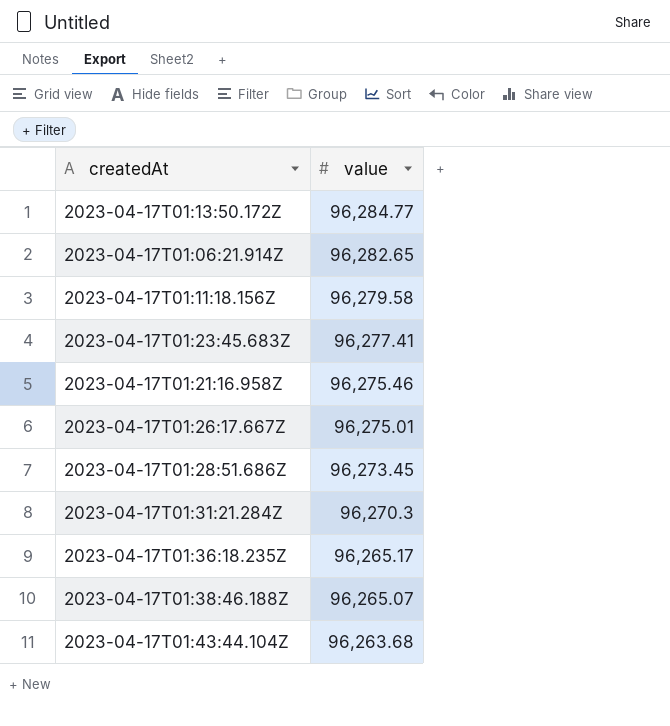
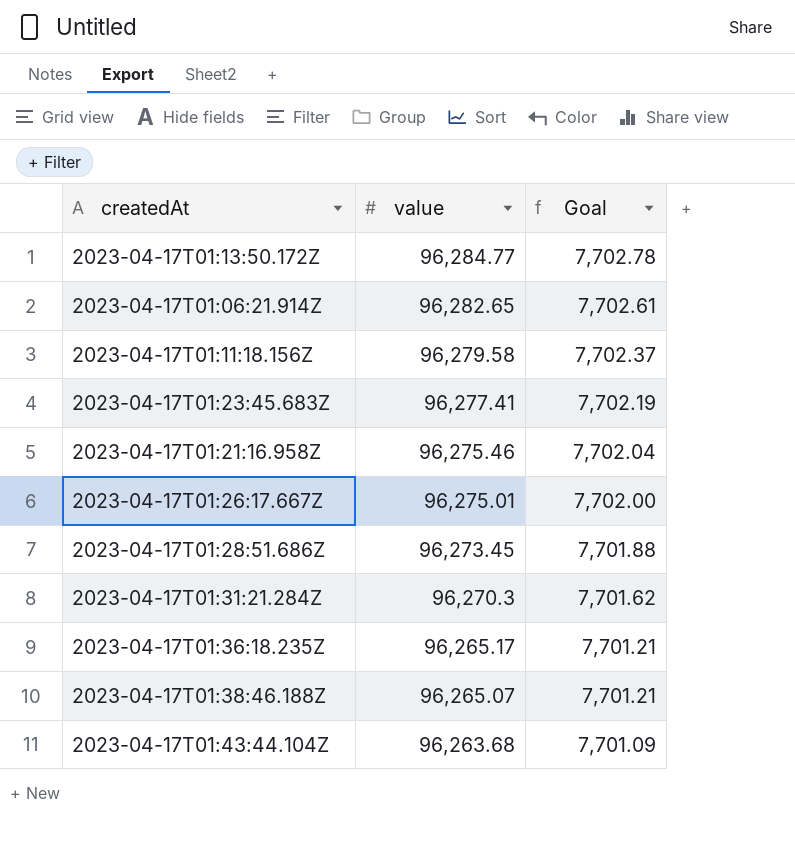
column Goal | formula: none -> [value] * 0.08

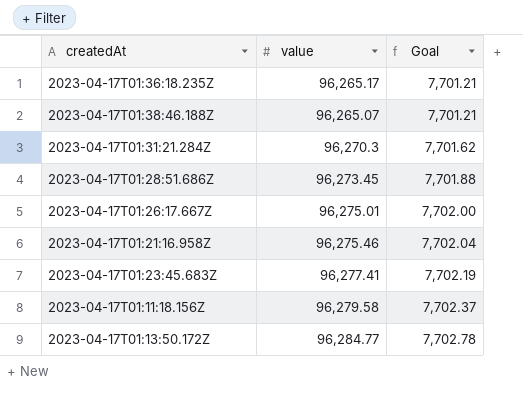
row order: value descending -> Goal ascending
row 2023-04-17T01:06:21.914Z: 96,282.65 | 7,702.61 -> none
row 2023-04-17T01:43:44.104Z: 96,263.68 | 7,701.09 -> none

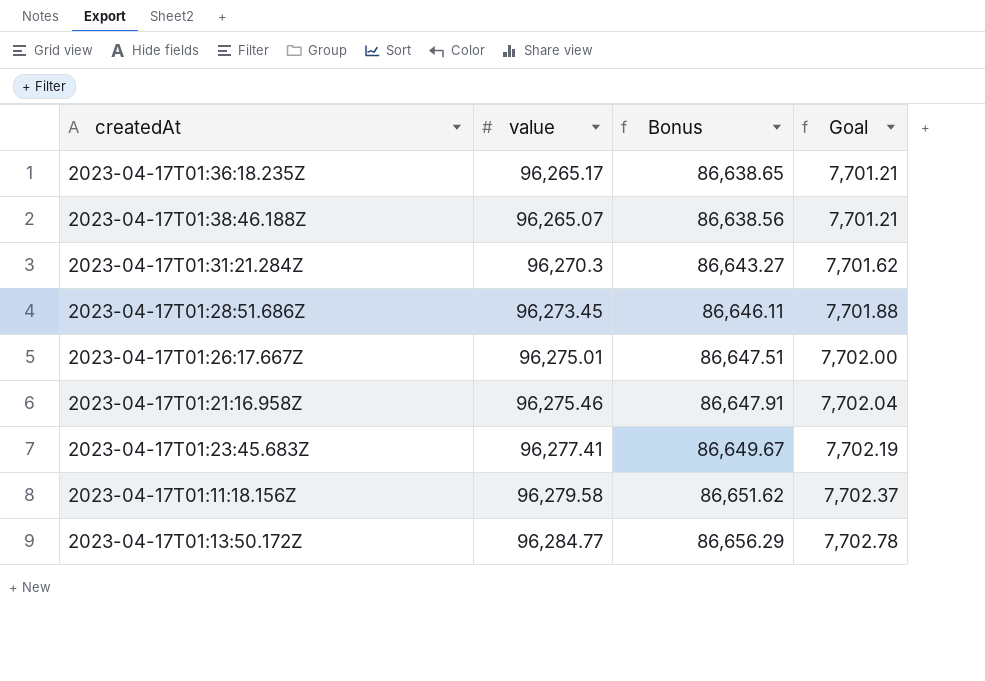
column Bonus | formula: none -> [value] * 0.9

